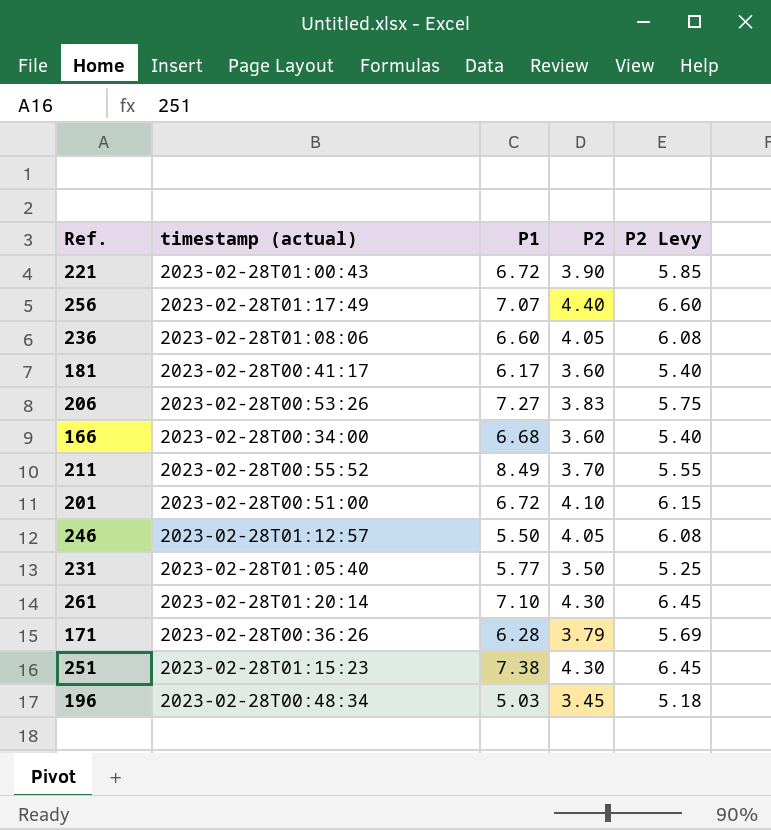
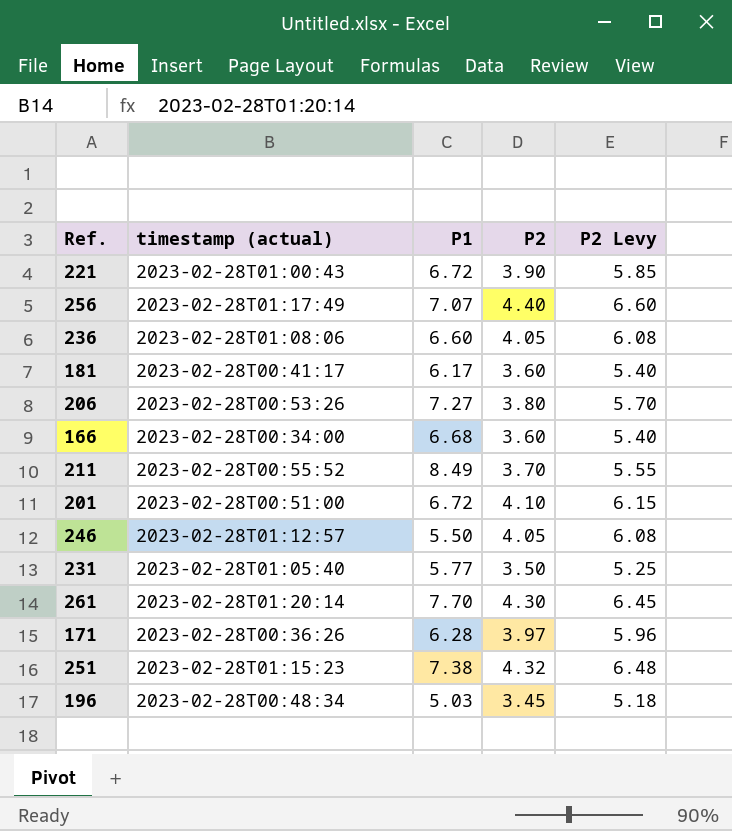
206 | P2: 3.83 -> 3.80
206 | P2 Levy: 5.75 -> 5.70
261 | P1: 7.10 -> 7.70
171 | P2: 3.79 -> 3.97
171 | P2 Levy: 5.69 -> 5.96
251 | P2: 4.30 -> 4.32
251 | P2 Levy: 6.45 -> 6.48

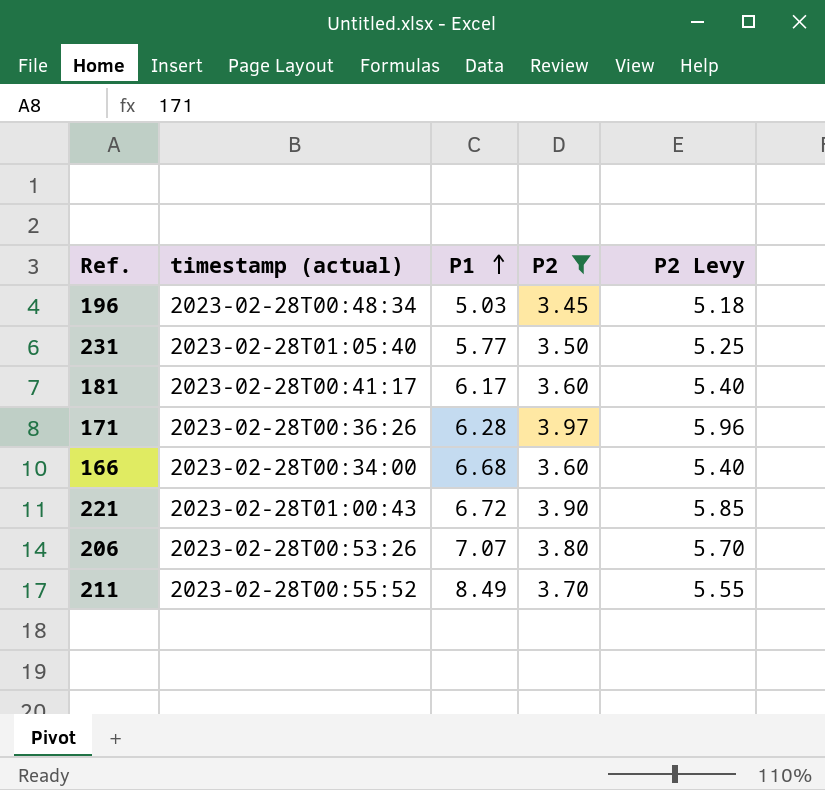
filter: none -> P2 <= 3.97
row order: none -> P1 ascending
206 | P1: 7.27 -> 7.07

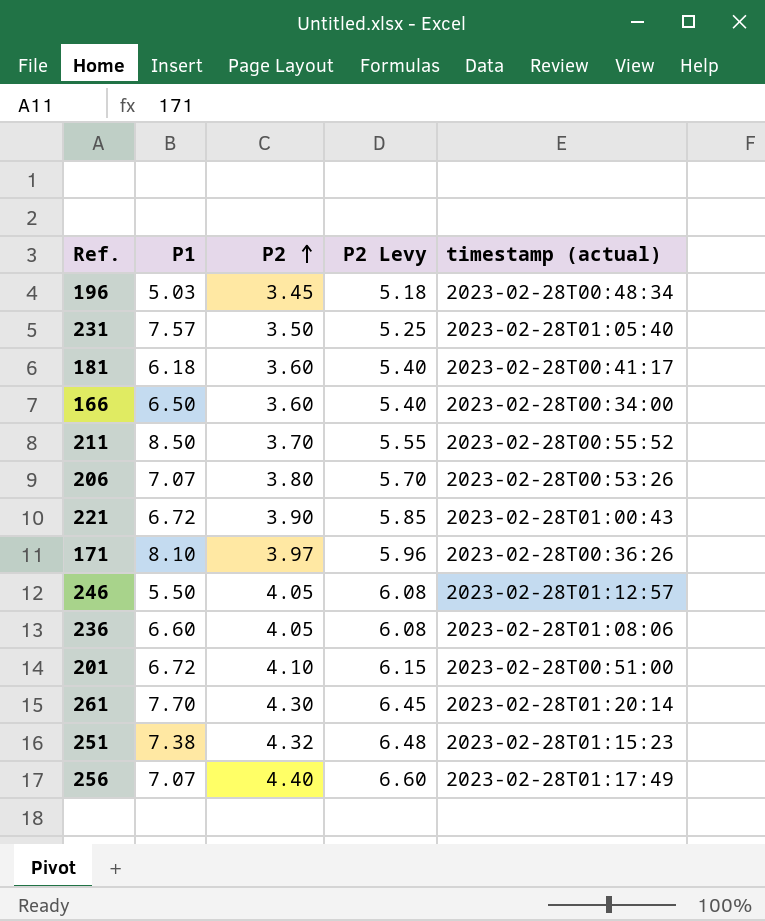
filter: P2 <= 3.97 -> none
row order: P1 ascending -> P2 ascending
column timestamp (actual) | position: 2 -> 5
231 | P1: 5.77 -> 7.57
181 | P1: 6.17 -> 6.18
166 | P1: 6.68 -> 6.50
211 | P1: 8.49 -> 8.50
171 | P1: 6.28 -> 8.10

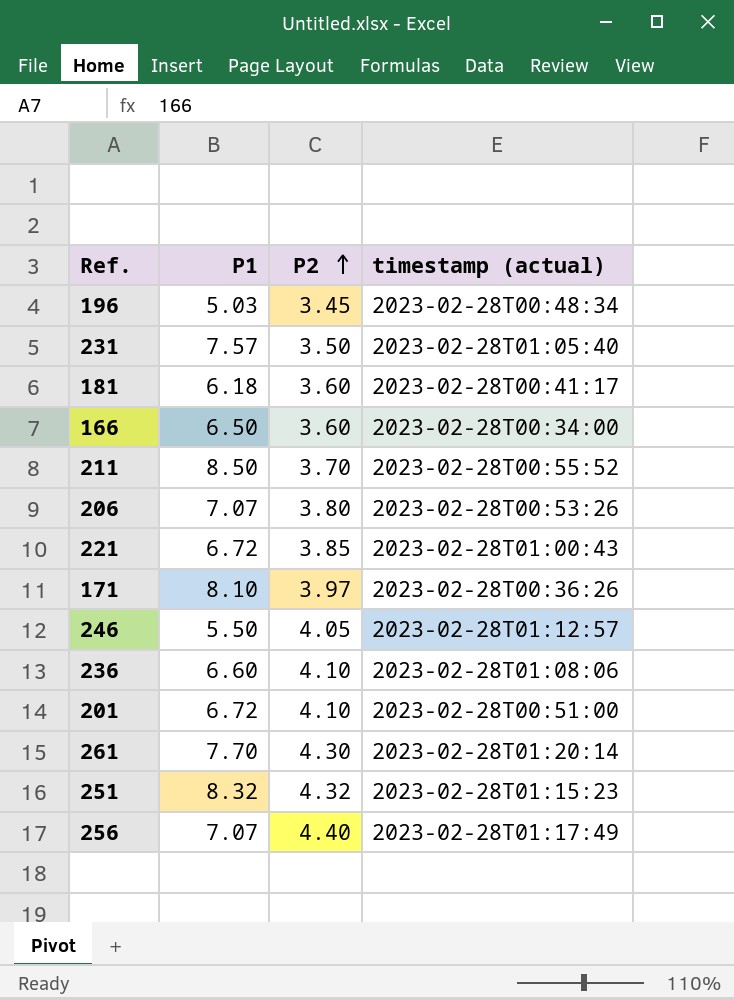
column P2 Levy | formula: [P2] * 1.5 -> none
221 | P2: 3.90 -> 3.85
236 | P2: 4.05 -> 4.10
251 | P1: 7.38 -> 8.32

